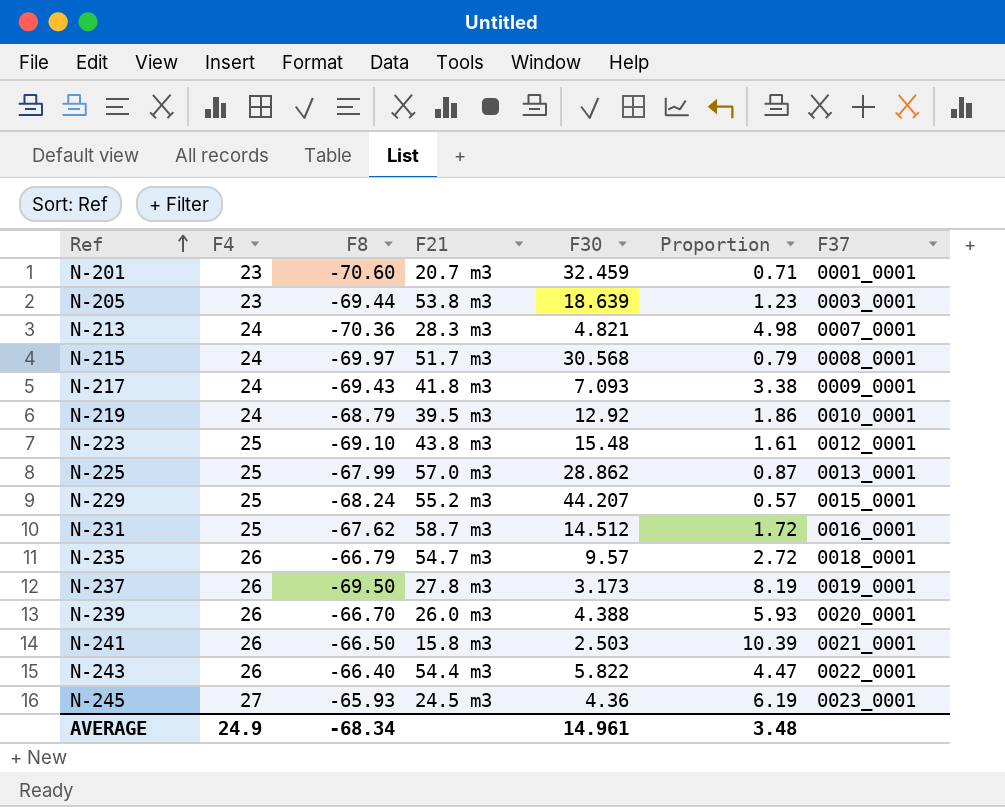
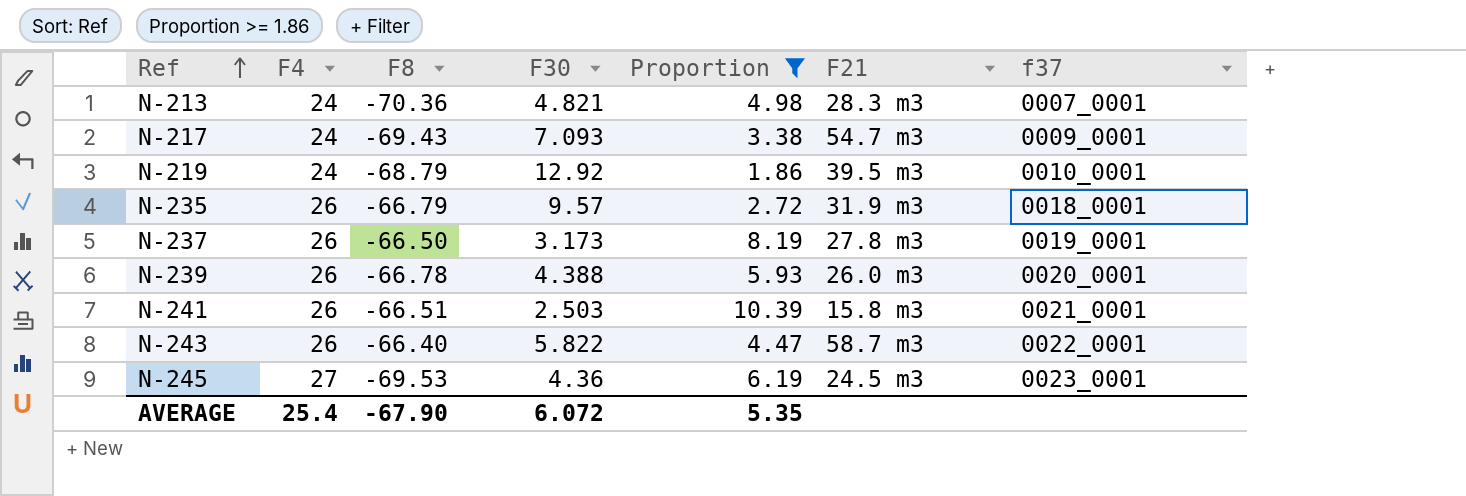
filter: none -> Proportion >= 1.86
column F21 | position: 4 -> 6
column name: F37 -> f37
N-217 | F21: 41.8 m3 -> 54.7 m3
N-235 | F21: 54.7 m3 -> 31.9 m3
N-237 | F8: -69.50 -> -66.50
N-239 | F8: -66.70 -> -66.78
N-241 | F8: -66.50 -> -66.51
N-243 | F21: 54.4 m3 -> 58.7 m3
N-245 | F8: -65.93 -> -69.53
AVERAGE | F4: 24.9 -> 25.4
AVERAGE | F8: -68.34 -> -67.90
AVERAGE | F30: 14.961 -> 6.072
AVERAGE | Proportion: 3.48 -> 5.35

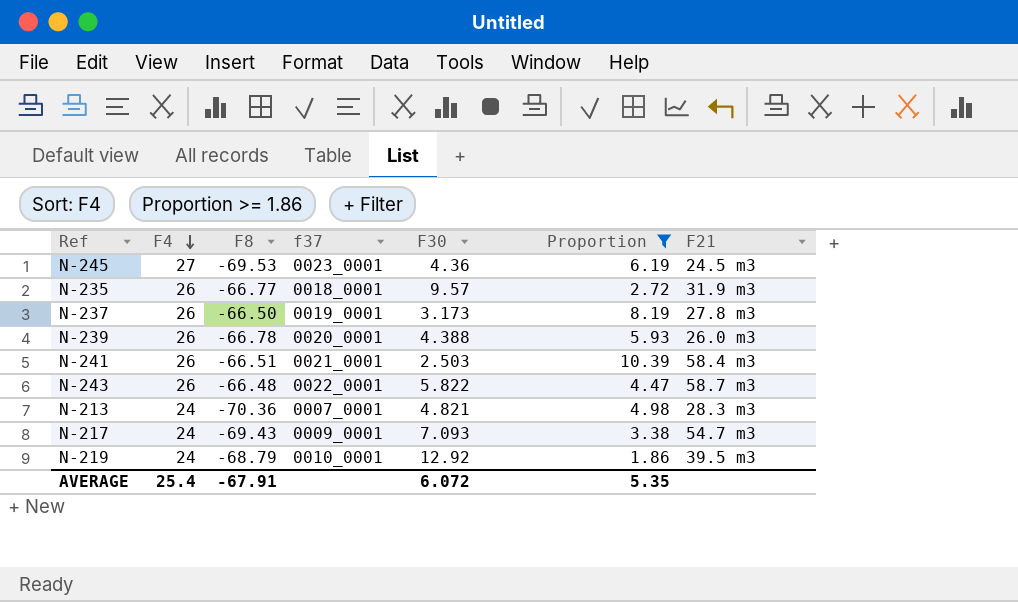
row order: Ref ascending -> F4 descending
column f37 | position: 7 -> 4
N-235 | F8: -66.79 -> -66.77
N-241 | F21: 15.8 m3 -> 58.4 m3
N-243 | F8: -66.40 -> -66.48
AVERAGE | F8: -67.90 -> -67.91

